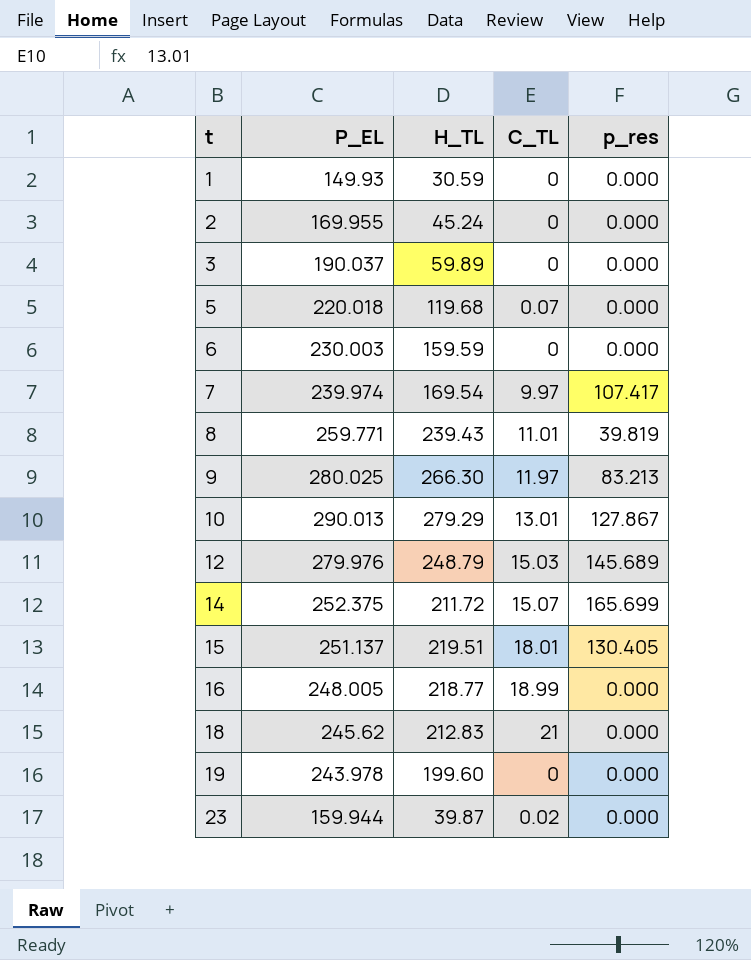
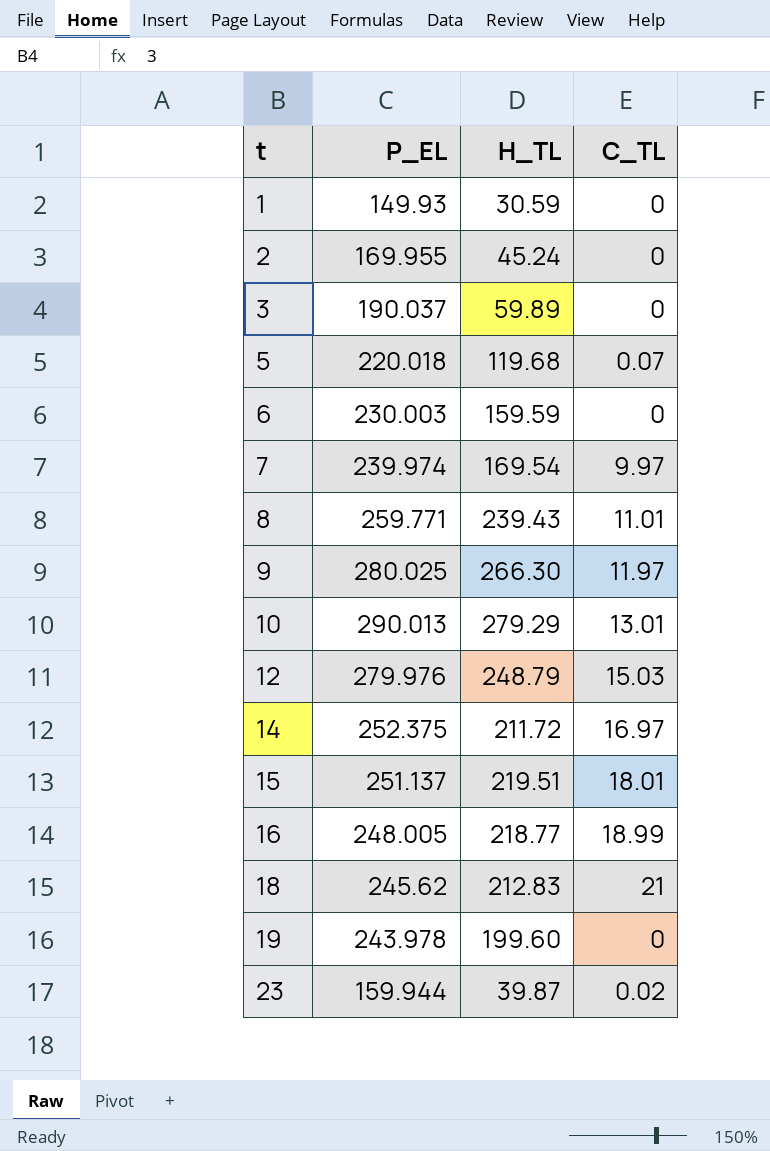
column p_res | position: 5 -> none
14 | C_TL: 15.07 -> 16.97

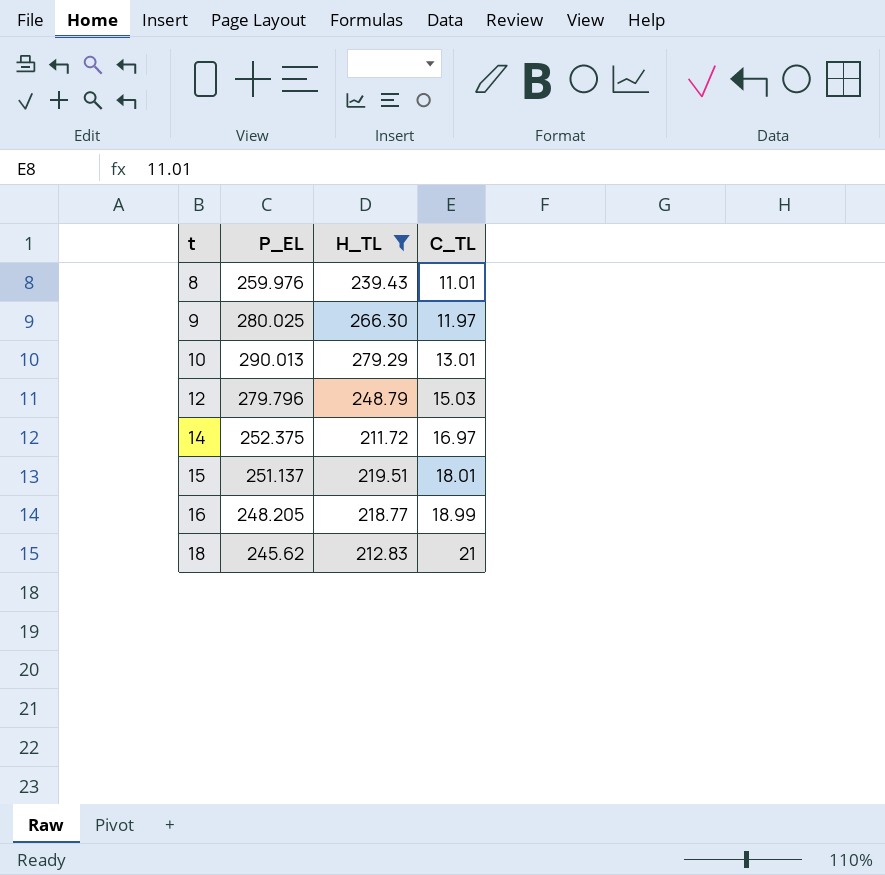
filter: none -> H_TL >= 211.72
8 | P_EL: 259.771 -> 259.976
12 | P_EL: 279.976 -> 279.796
16 | P_EL: 248.005 -> 248.205

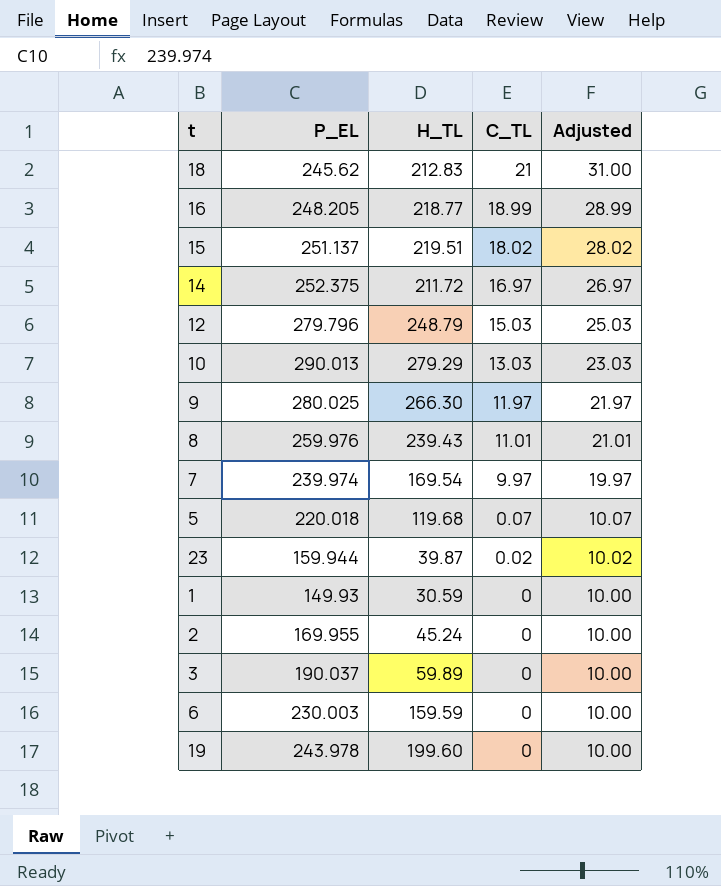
filter: H_TL >= 211.72 -> none
row order: t ascending -> C_TL descending
column Adjusted | formula: none -> [C_TL] + 10
15 | C_TL: 18.01 -> 18.02
10 | C_TL: 13.01 -> 13.03

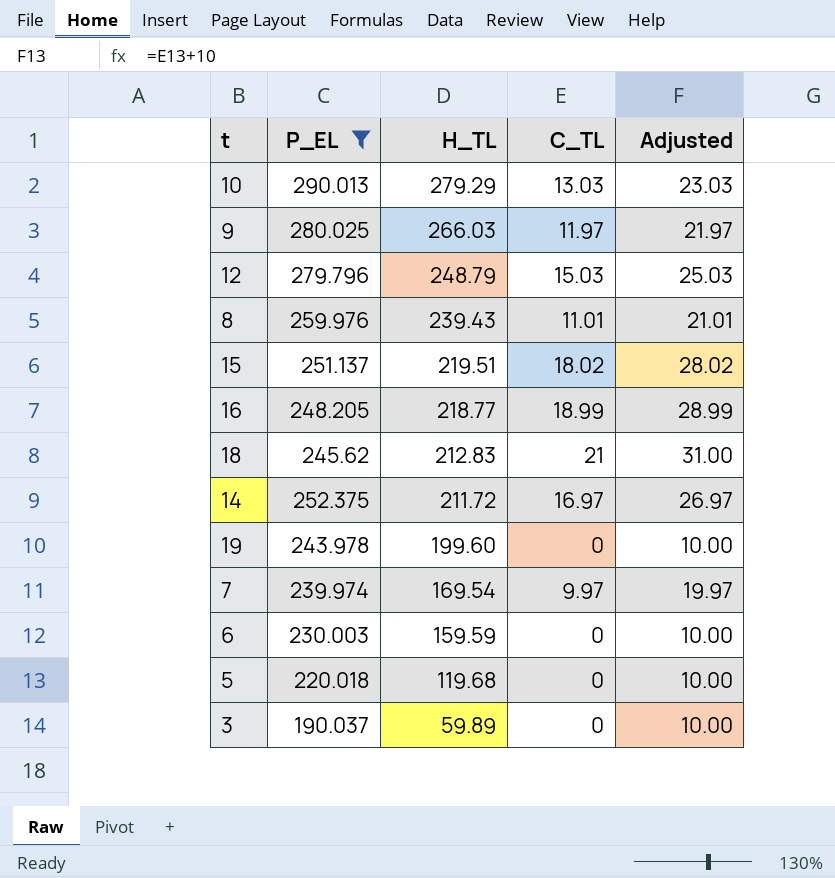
filter: none -> P_EL >= 190.037
row order: C_TL descending -> H_TL descending
9 | H_TL: 266.30 -> 266.03
5 | C_TL: 0.07 -> 0
5 | Adjusted: 10.07 -> 10.00

